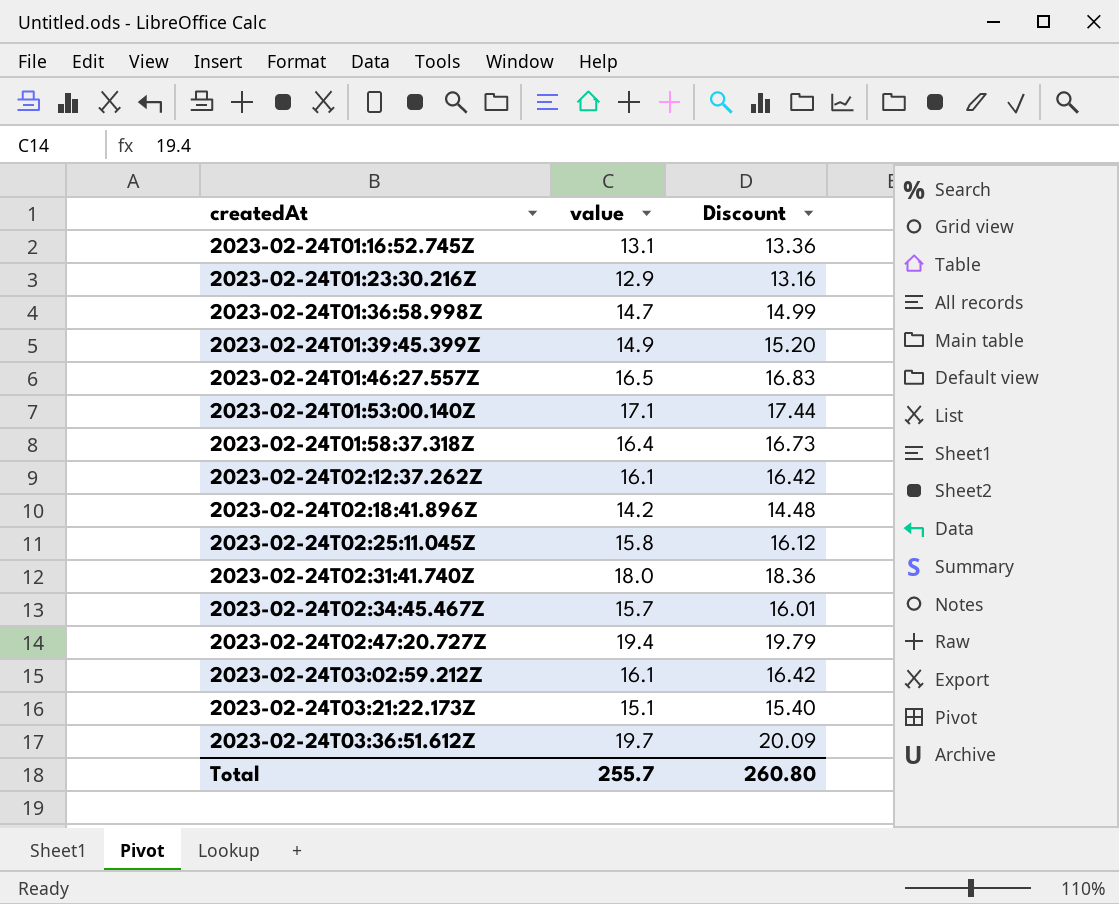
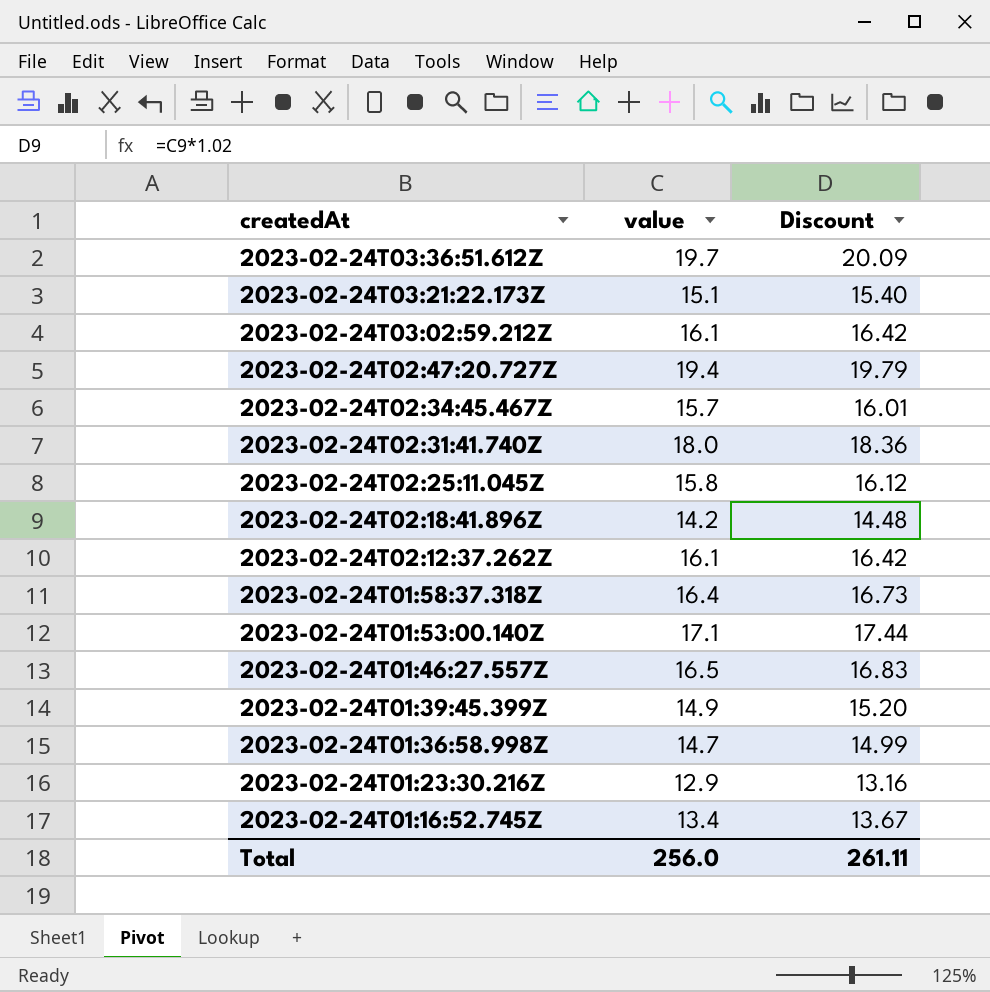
row order: createdAt ascending -> createdAt descending
2023-02-24T01:16:52.745Z | value: 13.1 -> 13.4
2023-02-24T01:16:52.745Z | Discount: 13.36 -> 13.67
Total | value: 255.7 -> 256.0
Total | Discount: 260.80 -> 261.11

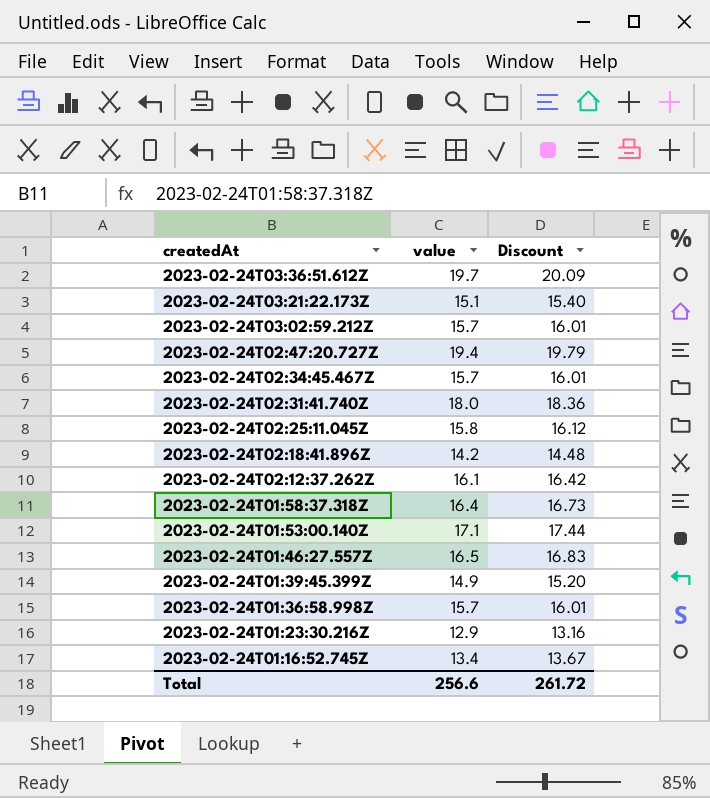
2023-02-24T03:02:59.212Z | value: 16.1 -> 15.7
2023-02-24T03:02:59.212Z | Discount: 16.42 -> 16.01
2023-02-24T01:36:58.998Z | value: 14.7 -> 15.7
2023-02-24T01:36:58.998Z | Discount: 14.99 -> 16.01
Total | value: 256.0 -> 256.6
Total | Discount: 261.11 -> 261.72

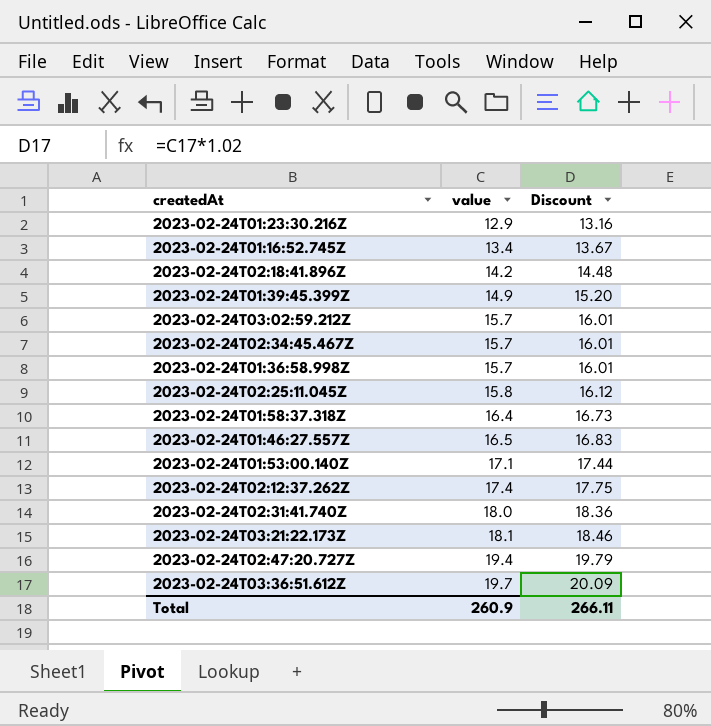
row order: createdAt descending -> value ascending
2023-02-24T02:12:37.262Z | value: 16.1 -> 17.4
2023-02-24T02:12:37.262Z | Discount: 16.42 -> 17.75
2023-02-24T03:21:22.173Z | value: 15.1 -> 18.1
2023-02-24T03:21:22.173Z | Discount: 15.40 -> 18.46
Total | value: 256.6 -> 260.9
Total | Discount: 261.72 -> 266.11

